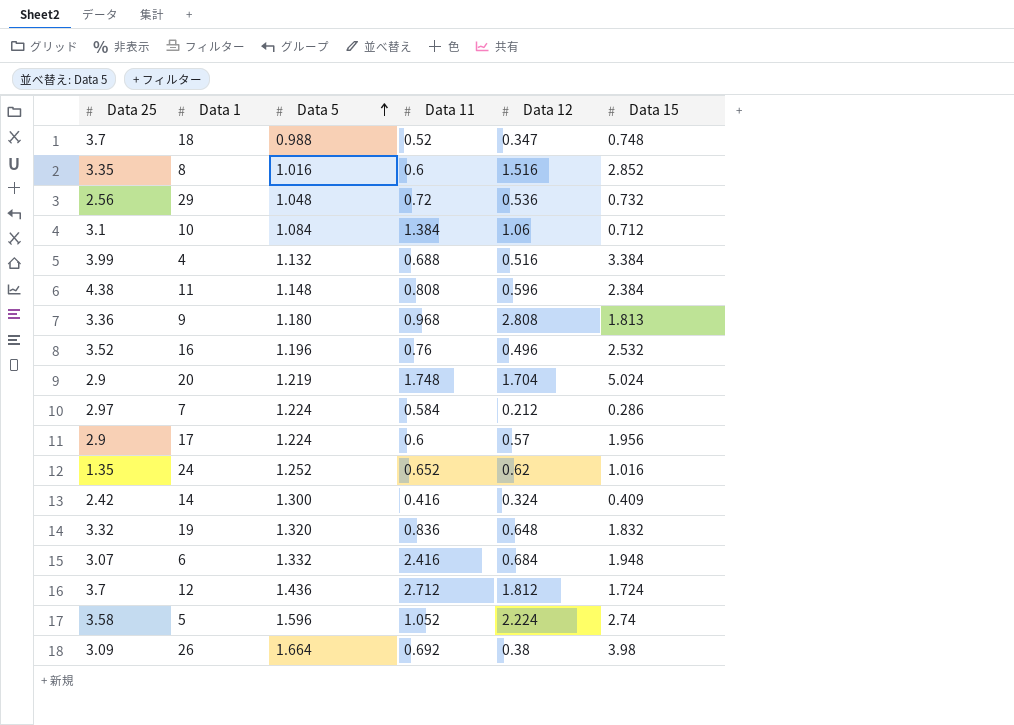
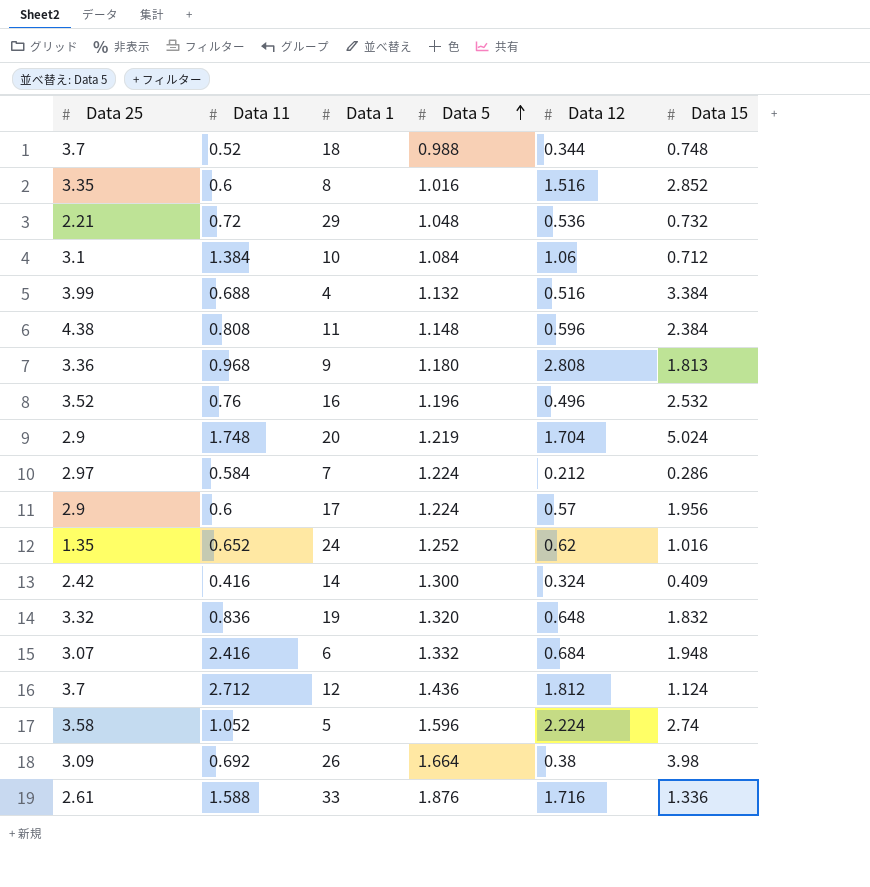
column Data 11 | position: 4 -> 2
18 | Data 12: 0.347 -> 0.344
29 | Data 25: 2.56 -> 2.21
12 | Data 15: 1.724 -> 1.124
row 33: none -> 2.61 | 1.588 | 1.876 | 1.716 | 1.336

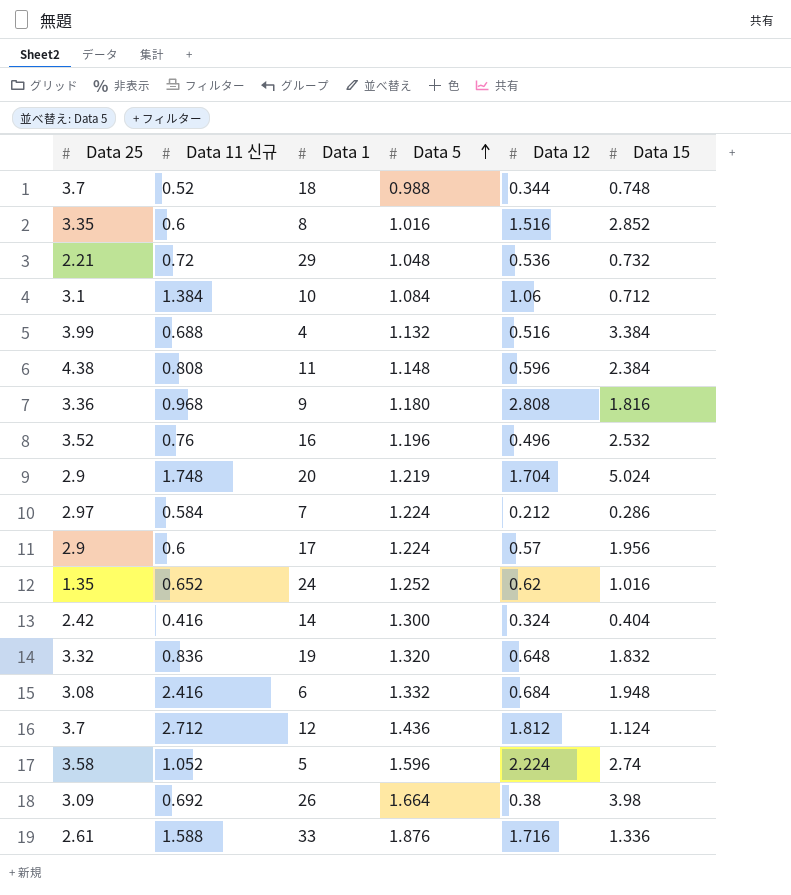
column name: Data 11 -> Data 11 신규
9 | Data 15: 1.813 -> 1.816
14 | Data 15: 0.409 -> 0.404
6 | Data 25: 3.07 -> 3.08

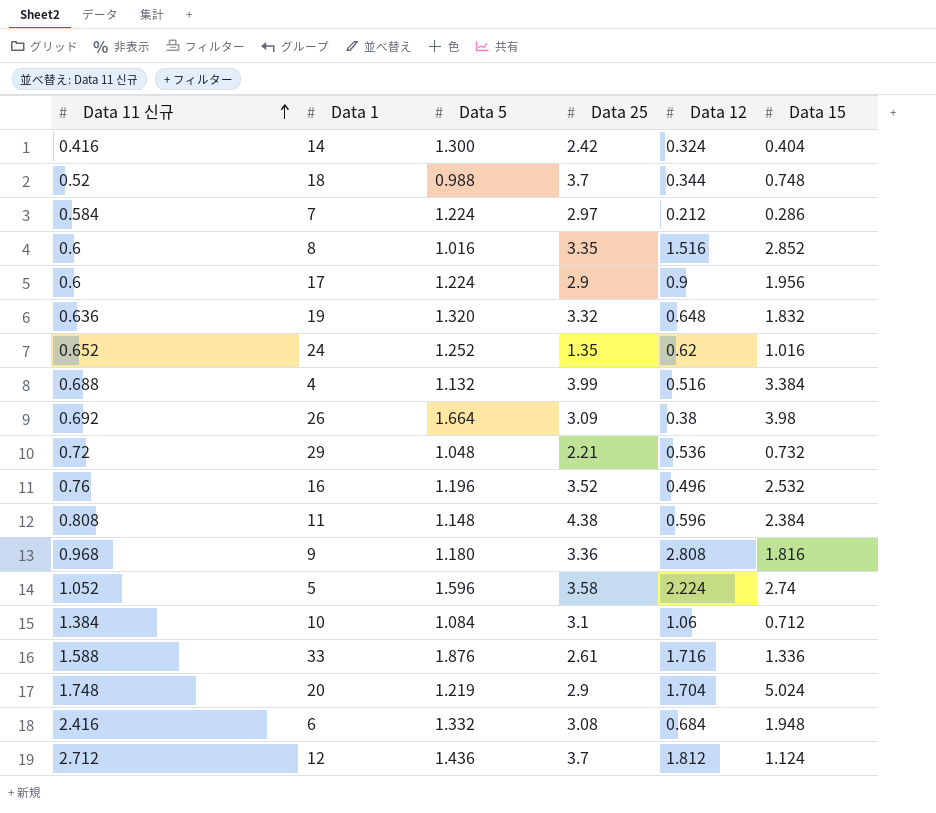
row order: Data 5 ascending -> Data 11 신규 ascending
column Data 25 | position: 1 -> 4
17 | Data 12: 0.57 -> 0.9
19 | Data 11 신규: 0.836 -> 0.636

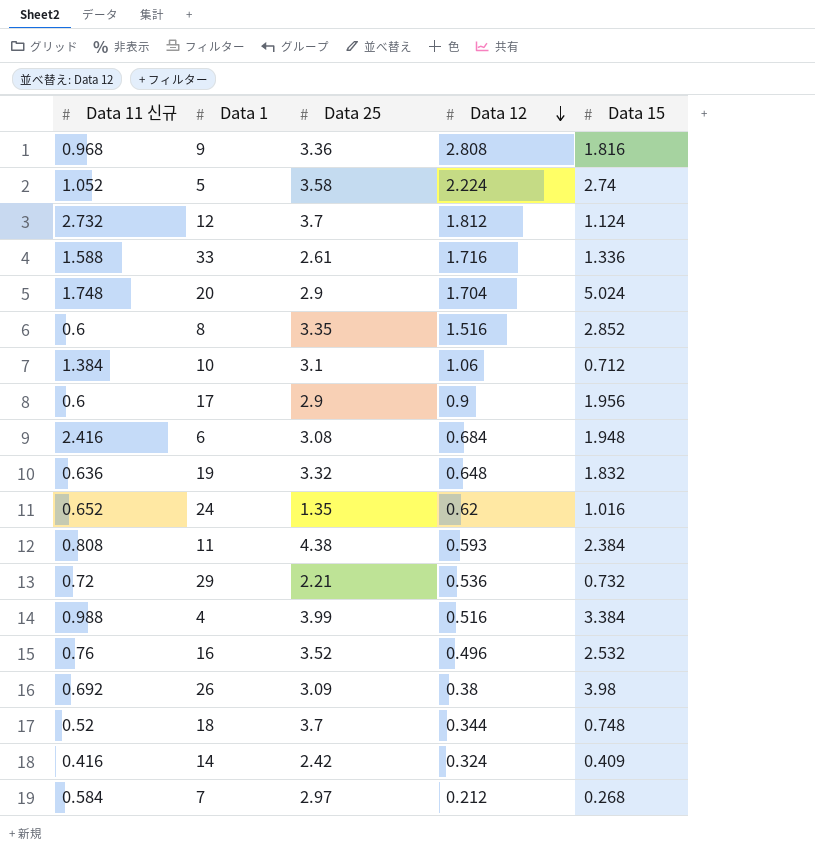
row order: Data 11 신규 ascending -> Data 12 descending
column Data 5 | position: 3 -> none
12 | Data 11 신규: 2.712 -> 2.732
11 | Data 12: 0.596 -> 0.593
4 | Data 11 신규: 0.688 -> 0.988
14 | Data 15: 0.404 -> 0.409
7 | Data 15: 0.286 -> 0.268

